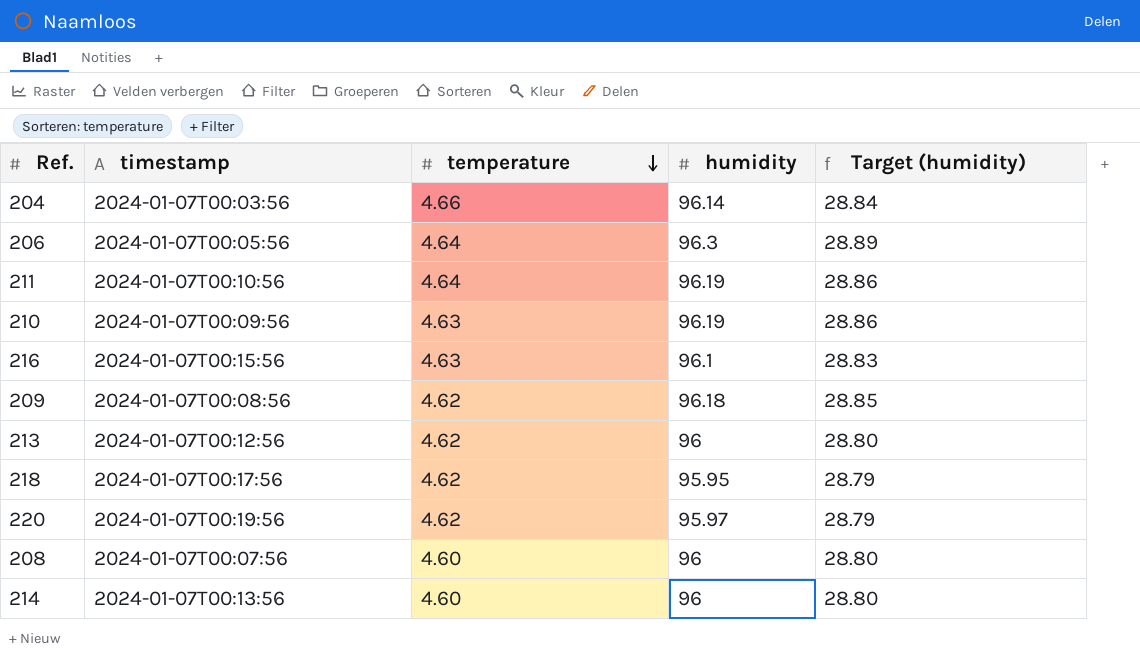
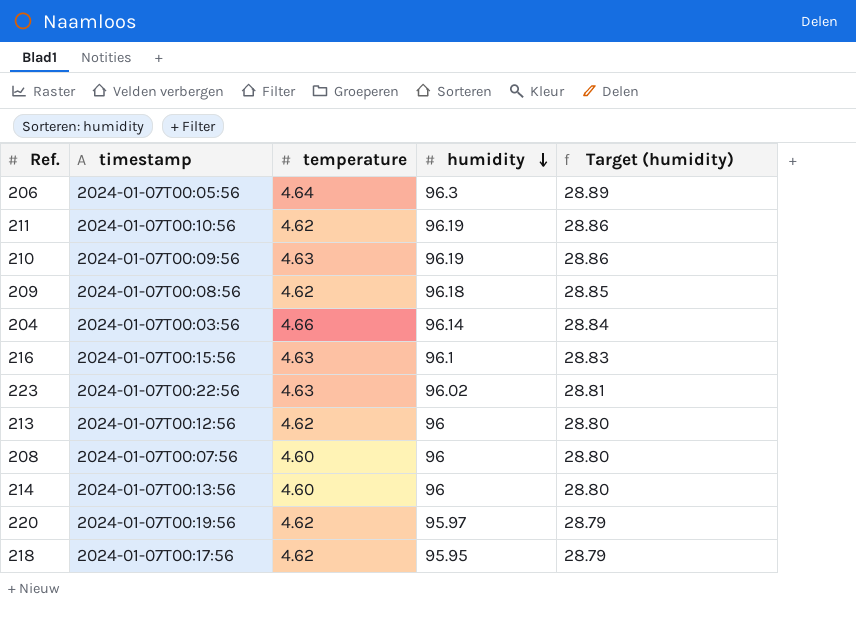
row order: temperature descending -> humidity descending
211 | temperature: 4.64 -> 4.62
row 223: none -> 2024-01-07T00:22:56 | 4.63 | 96.02 | 28.81

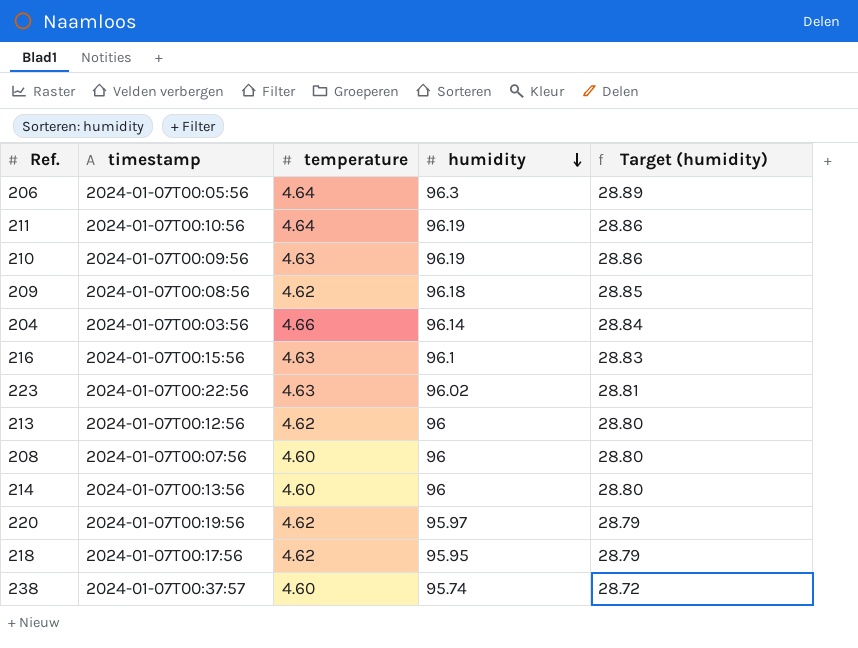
211 | temperature: 4.62 -> 4.64
row 238: none -> 2024-01-07T00:37:57 | 4.60 | 95.74 | 28.72

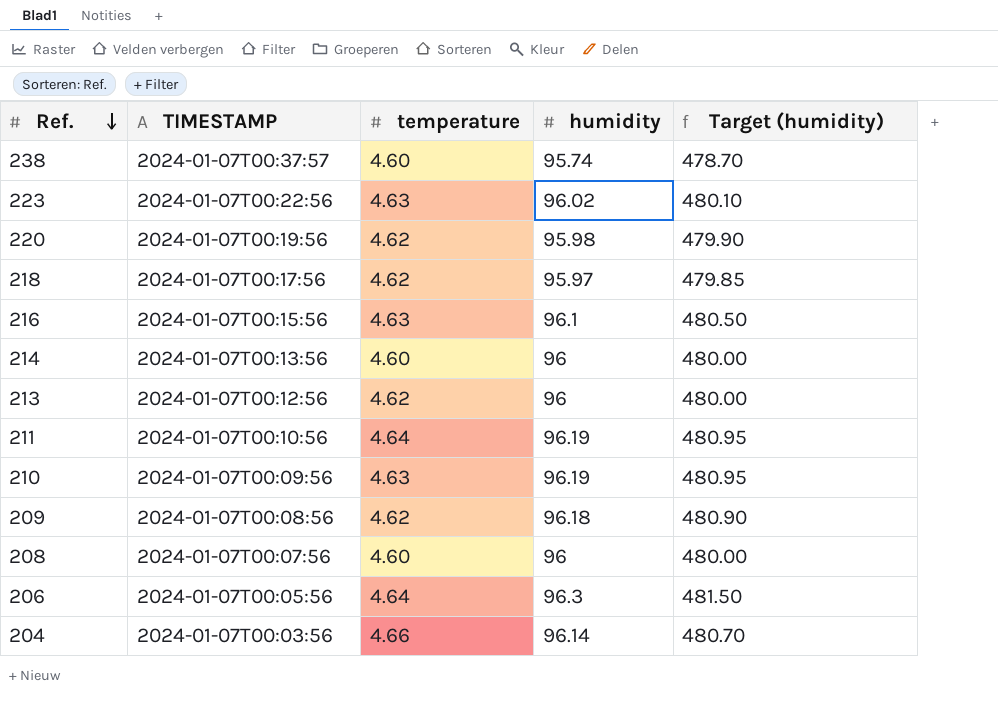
row order: humidity descending -> Ref. descending
column name: timestamp -> TIMESTAMP
column Target (humidity) | formula: [humidity] * 0.3 -> [humidity] * 5
220 | humidity: 95.97 -> 95.98
218 | humidity: 95.95 -> 95.97

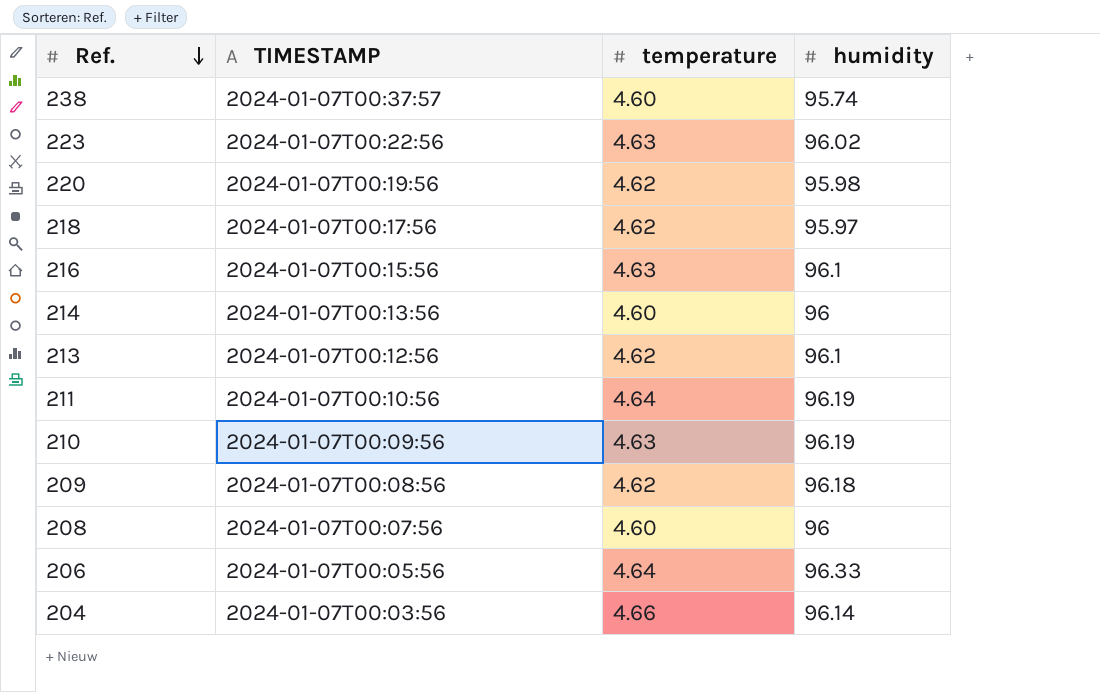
column Target (humidity) | formula: [humidity] * 5 -> none
213 | humidity: 96 -> 96.1
206 | humidity: 96.3 -> 96.33

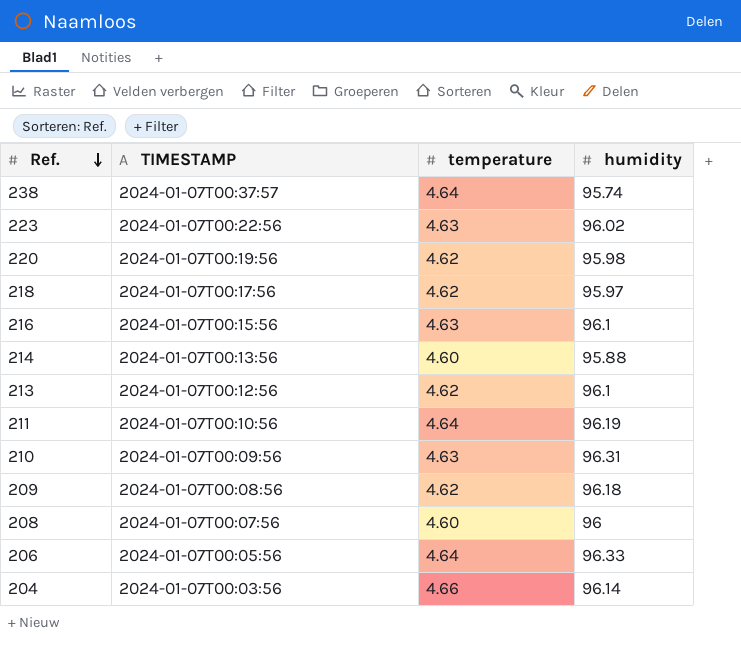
238 | temperature: 4.60 -> 4.64
214 | humidity: 96 -> 95.88
210 | humidity: 96.19 -> 96.31

